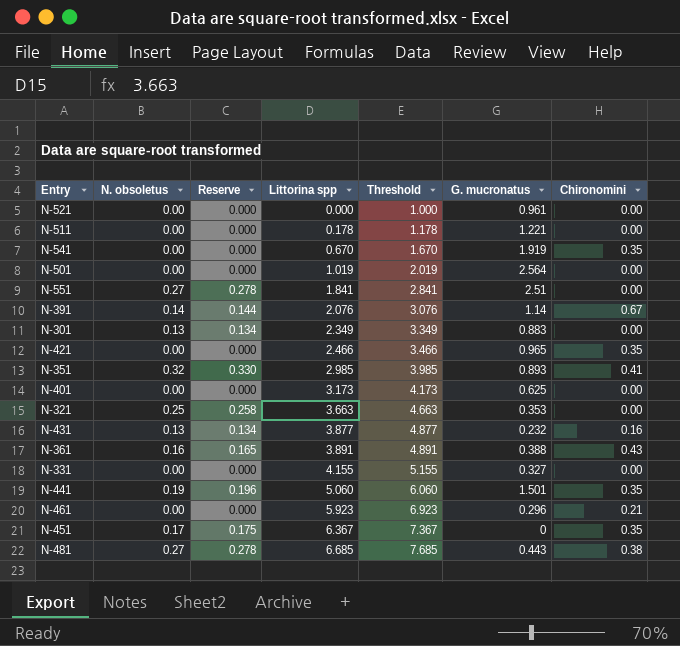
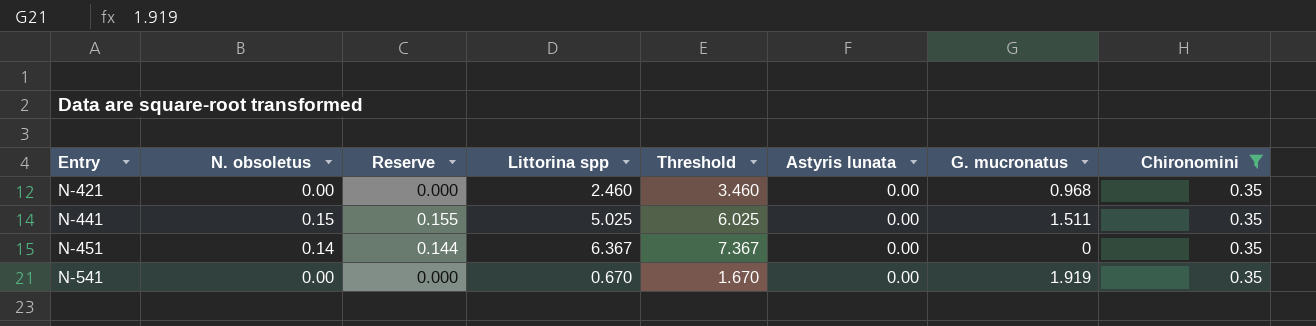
filter: none -> Chironomini = 0.35
row order: Littorina spp ascending -> Entry ascending
column Astyris lunata | position: none -> 6
N-421 | Littorina spp: 2.466 -> 2.460
N-421 | Threshold: 3.466 -> 3.460
N-421 | G. mucronatus: 0.965 -> 0.968
N-441 | N. obsoletus: 0.19 -> 0.15
N-441 | Reserve: 0.196 -> 0.155
N-441 | Littorina spp: 5.060 -> 5.025
N-441 | Threshold: 6.060 -> 6.025
N-441 | G. mucronatus: 1.501 -> 1.511
N-451 | N. obsoletus: 0.17 -> 0.14
N-451 | Reserve: 0.175 -> 0.144

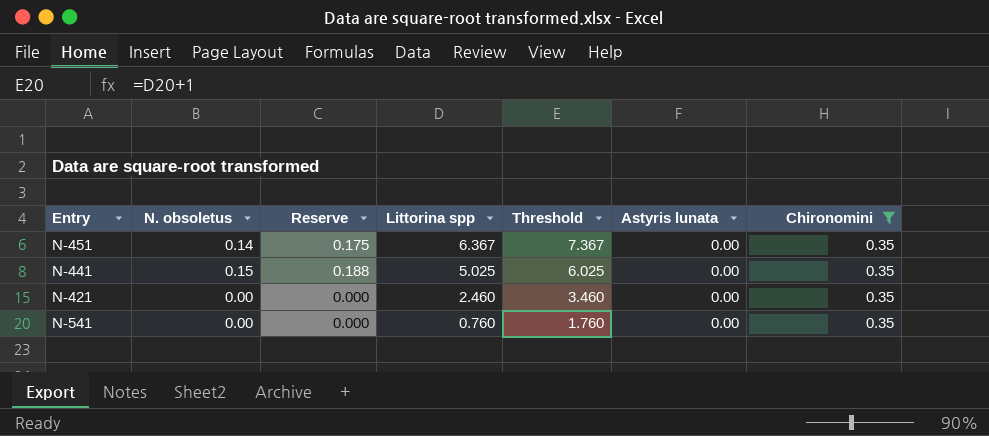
row order: Entry ascending -> Littorina spp descending
column G. mucronatus | position: 7 -> none
column Reserve | formula: [N. obsoletus] * 1.03 -> [N. obsoletus] * 1.25
N-541 | Littorina spp: 0.670 -> 0.760
N-541 | Threshold: 1.670 -> 1.760

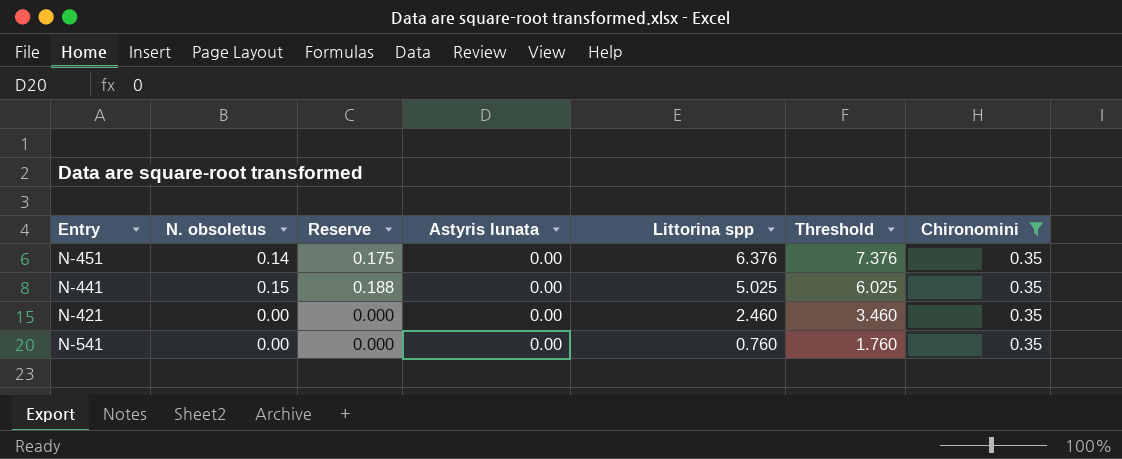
column Astyris lunata | position: 6 -> 4
N-451 | Littorina spp: 6.367 -> 6.376
N-451 | Threshold: 7.367 -> 7.376

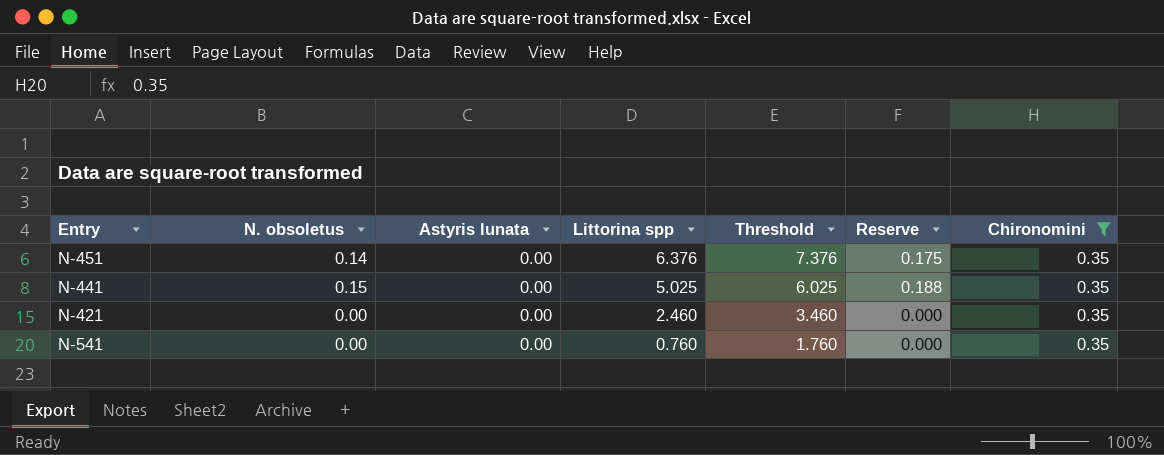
column Reserve | position: 3 -> 6

